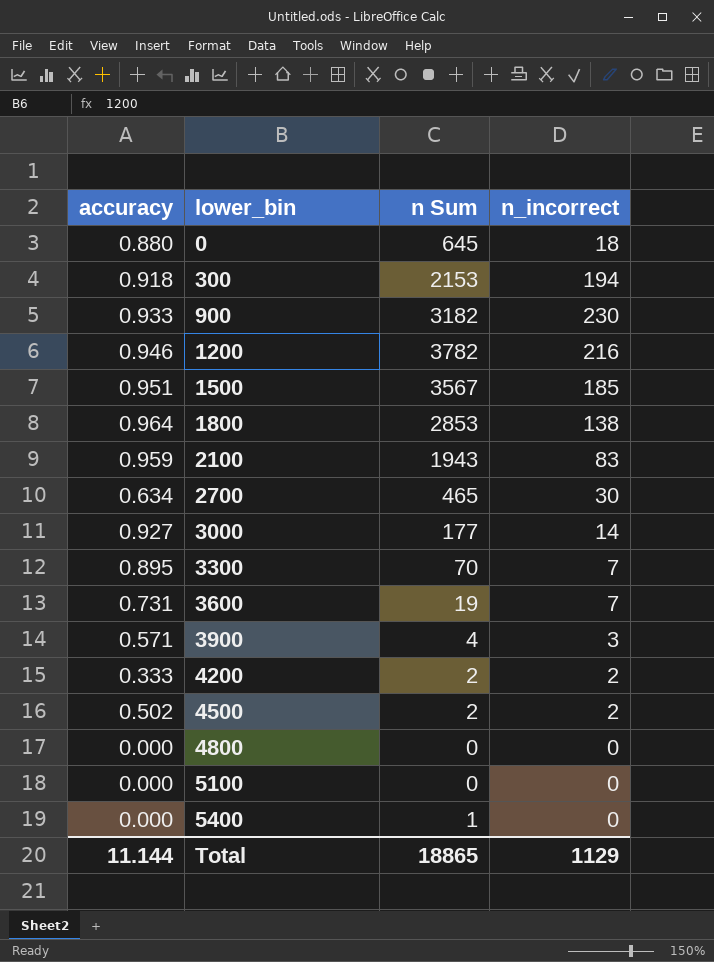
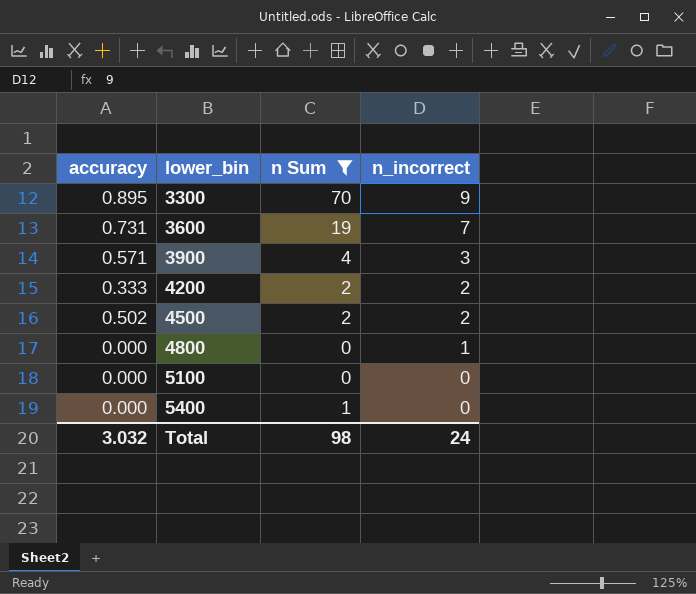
filter: none -> n Sum <= 70
3300 | n_incorrect: 7 -> 9
4800 | n_incorrect: 0 -> 1
Total | accuracy: 11.144 -> 3.032
Total | n Sum: 18865 -> 98
Total | n_incorrect: 1129 -> 24

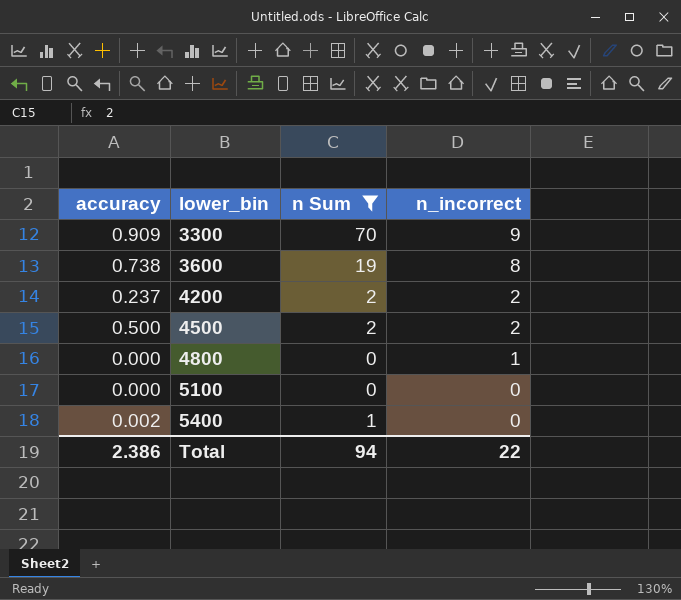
row 3900: 0.571 | 4 | 3 -> none
3300 | accuracy: 0.895 -> 0.909
3600 | accuracy: 0.731 -> 0.738
3600 | n_incorrect: 7 -> 8
4200 | accuracy: 0.333 -> 0.237
4500 | accuracy: 0.502 -> 0.500
5400 | accuracy: 0.000 -> 0.002
Total | accuracy: 3.032 -> 2.386
Total | n Sum: 98 -> 94
Total | n_incorrect: 24 -> 22

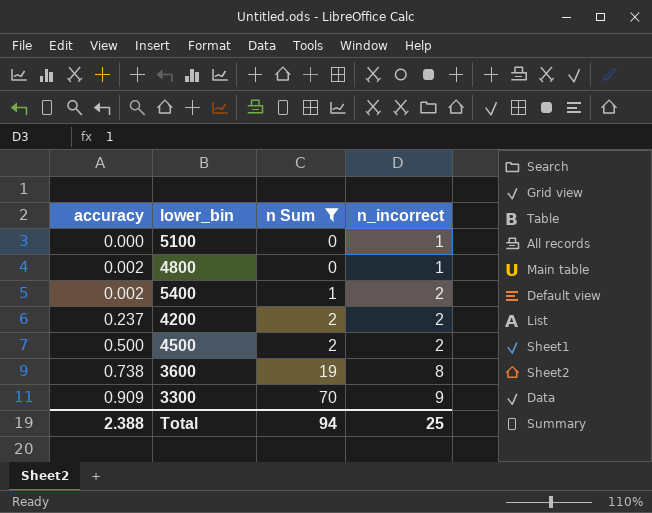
row order: lower_bin ascending -> accuracy ascending
5100 | n_incorrect: 0 -> 1
4800 | accuracy: 0.000 -> 0.002
5400 | n_incorrect: 0 -> 2
Total | accuracy: 2.386 -> 2.388
Total | n_incorrect: 22 -> 25

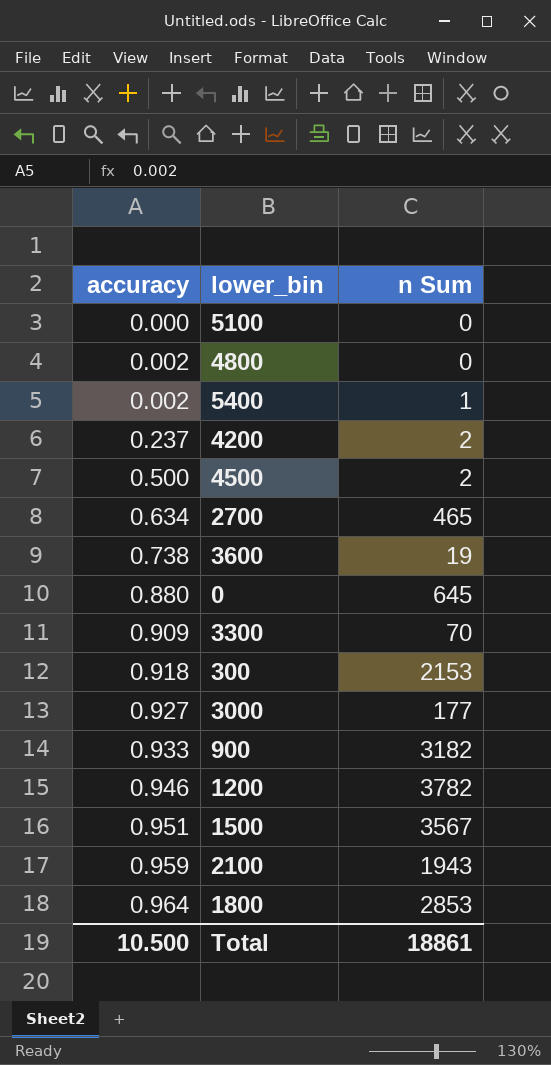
filter: n Sum <= 70 -> none
column n_incorrect | position: 4 -> none
Total | accuracy: 2.388 -> 10.500
Total | n Sum: 94 -> 18861

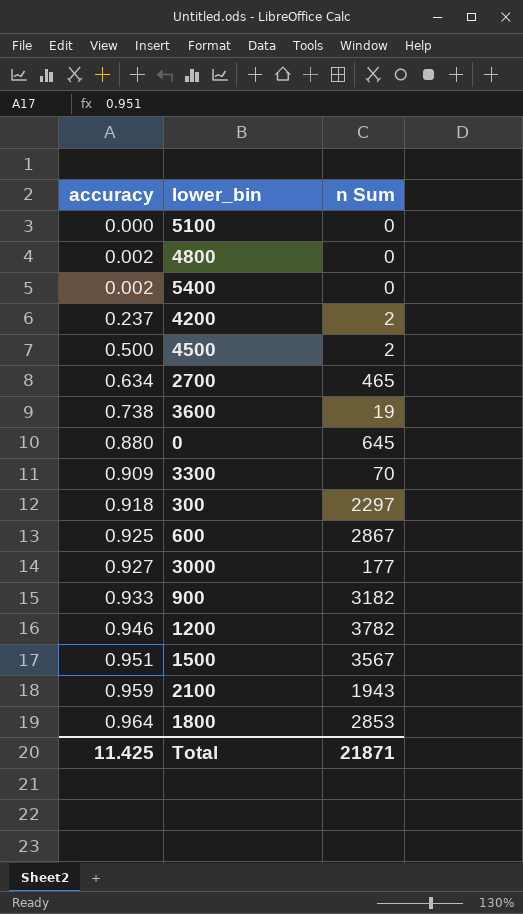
5400 | n Sum: 1 -> 0
300 | n Sum: 2153 -> 2297
row 600: none -> 0.925 | 2867
Total | accuracy: 10.500 -> 11.425
Total | n Sum: 18861 -> 21871

